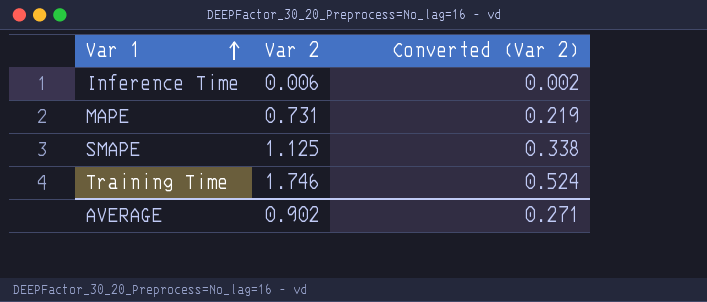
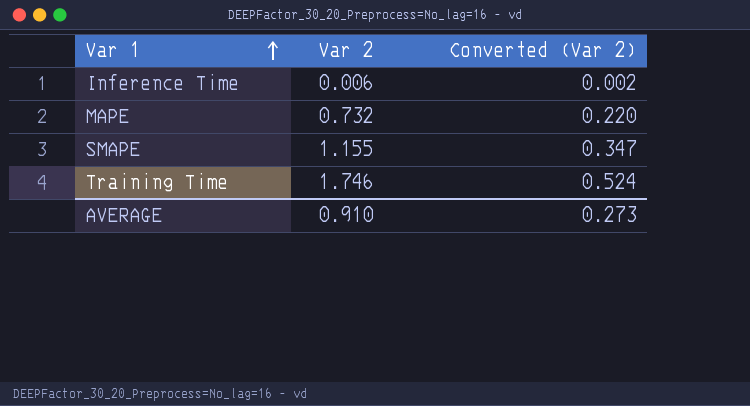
MAPE | Var 2: 0.731 -> 0.732
MAPE | Converted (Var 2): 0.219 -> 0.220
SMAPE | Var 2: 1.125 -> 1.155
SMAPE | Converted (Var 2): 0.338 -> 0.347
AVERAGE | Var 2: 0.902 -> 0.910
AVERAGE | Converted (Var 2): 0.271 -> 0.273

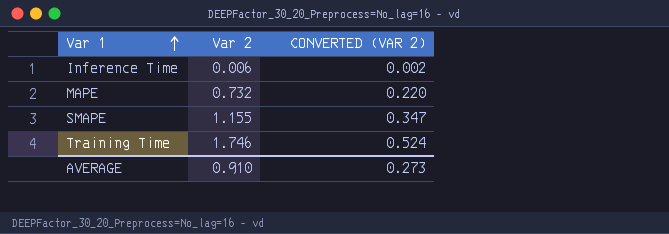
column name: Converted (Var 2) -> CONVERTED (VAR 2)

